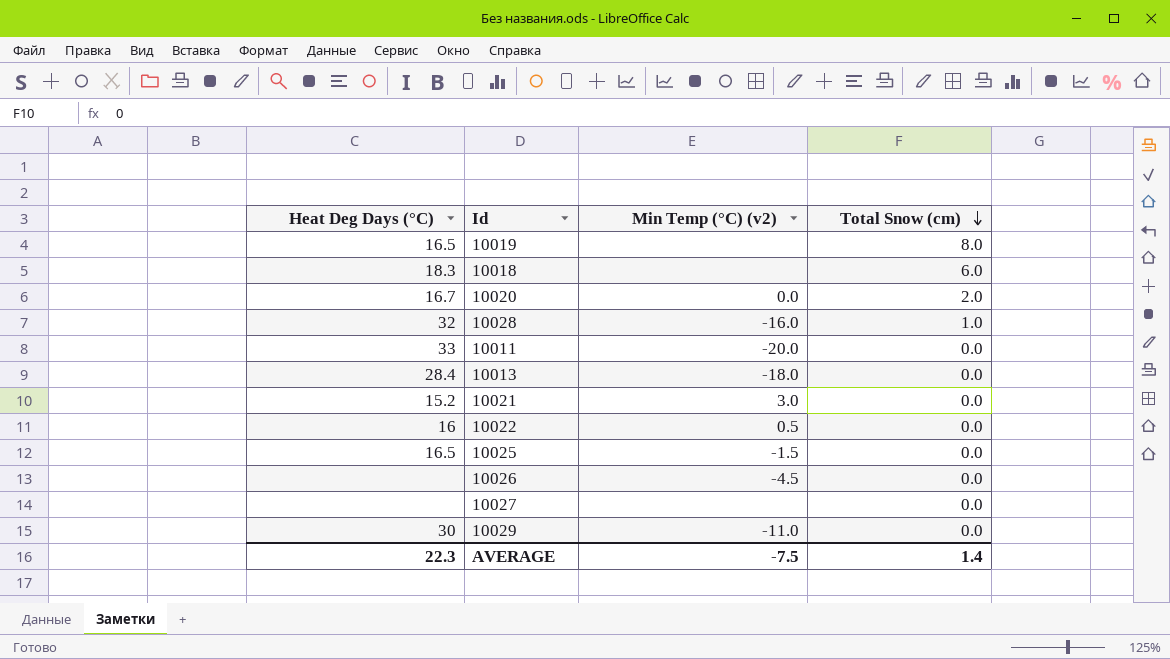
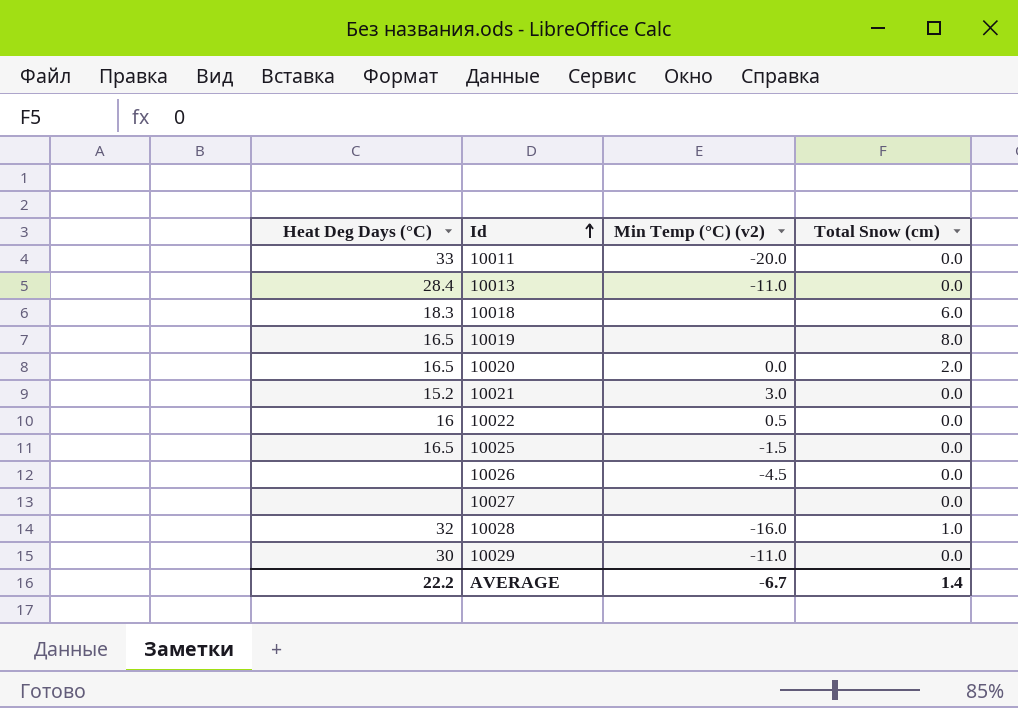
row order: Total Snow (cm) descending -> Id ascending
10013 | Min Temp (°C) (v2): -18.0 -> -11.0
10020 | Heat Deg Days (°C): 16.7 -> 16.5
AVERAGE | Heat Deg Days (°C): 22.3 -> 22.2
AVERAGE | Min Temp (°C) (v2): -7.5 -> -6.7

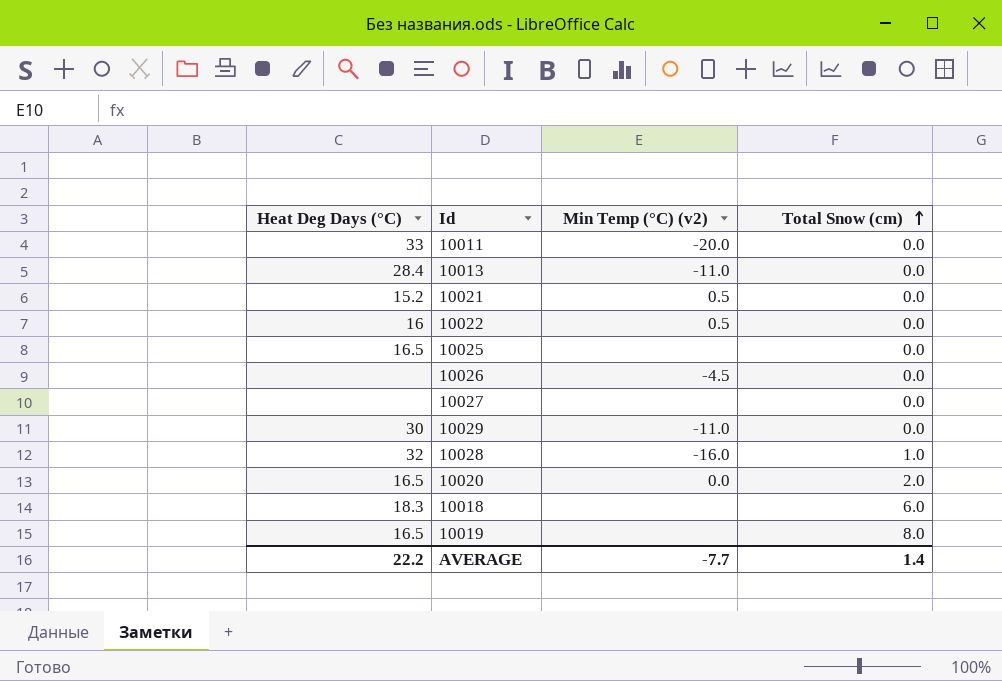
row order: Id ascending -> Total Snow (cm) ascending
10021 | Min Temp (°C) (v2): 3.0 -> 0.5
10025 | Min Temp (°C) (v2): -1.5 -> none
AVERAGE | Min Temp (°C) (v2): -6.7 -> -7.7

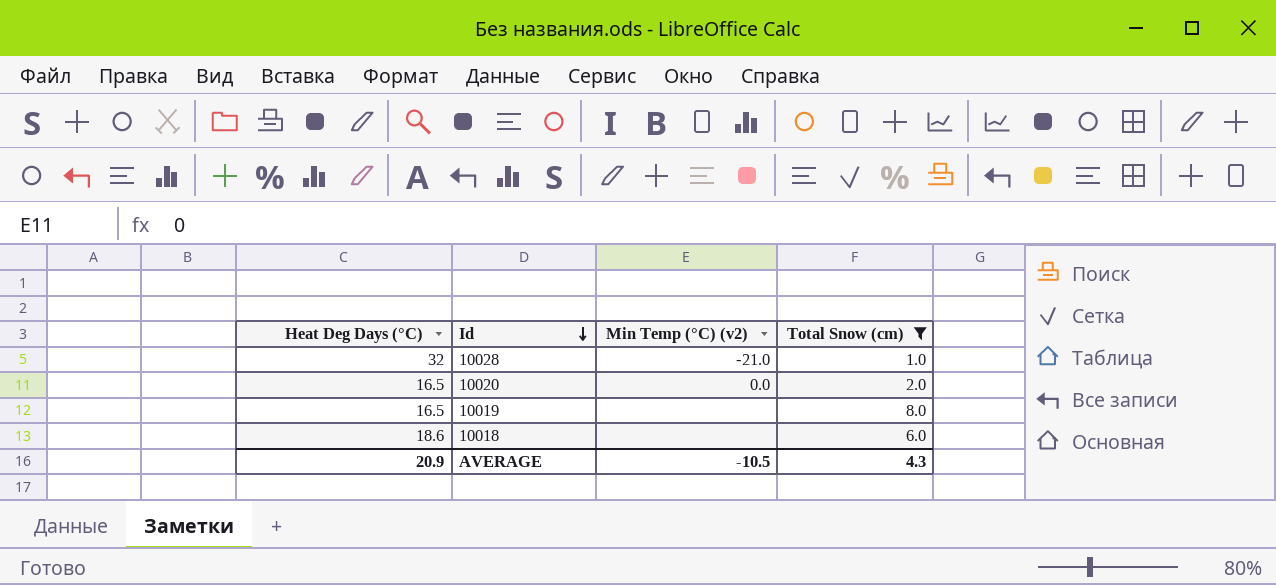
filter: none -> Total Snow (cm) != 0.0
row order: Total Snow (cm) ascending -> Id descending
10028 | Min Temp (°C) (v2): -16.0 -> -21.0
10018 | Heat Deg Days (°C): 18.3 -> 18.6
AVERAGE | Heat Deg Days (°C): 22.2 -> 20.9
AVERAGE | Min Temp (°C) (v2): -7.7 -> -10.5
AVERAGE | Total Snow (cm): 1.4 -> 4.3

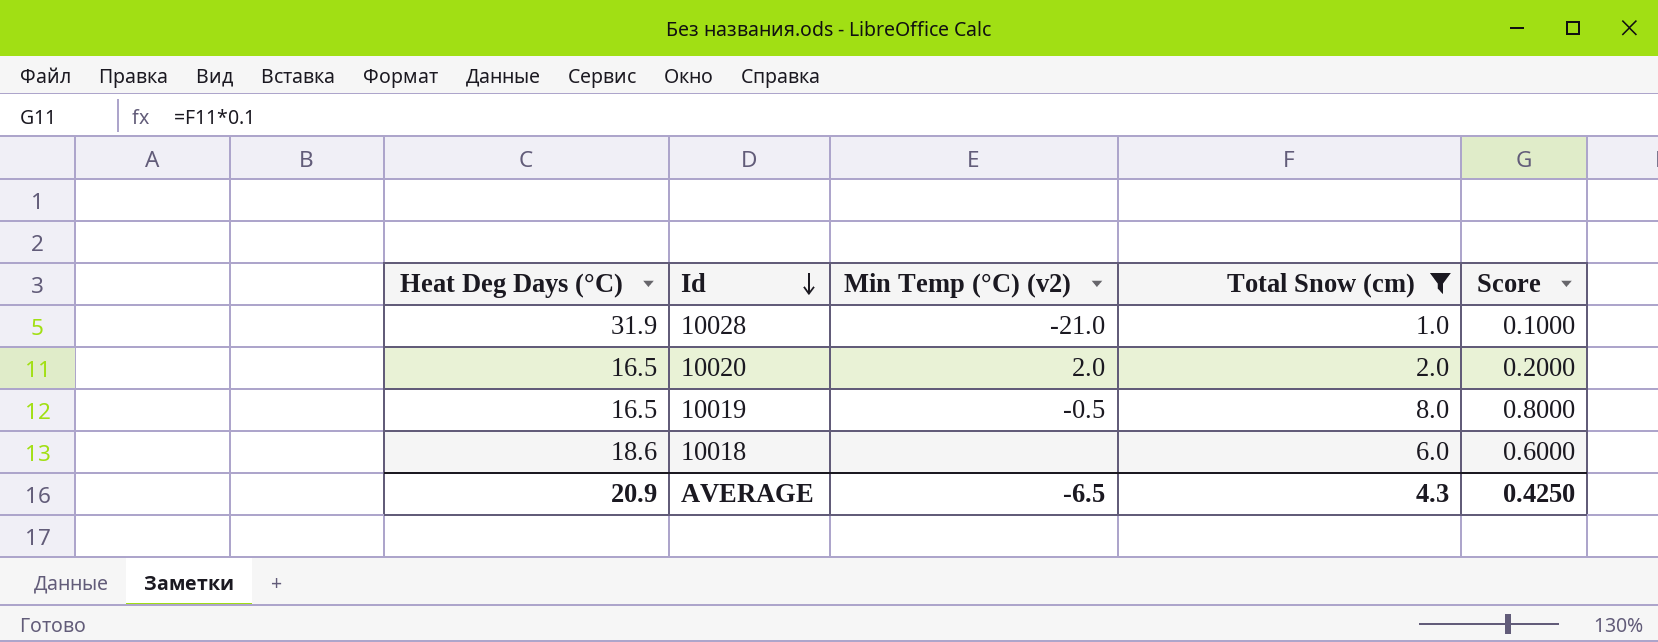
column Score | formula: none -> [Total Snow (cm)] * 0.1
10028 | Heat Deg Days (°C): 32 -> 31.9
10020 | Min Temp (°C) (v2): 0.0 -> 2.0
10019 | Min Temp (°C) (v2): none -> -0.5
AVERAGE | Min Temp (°C) (v2): -10.5 -> -6.5

